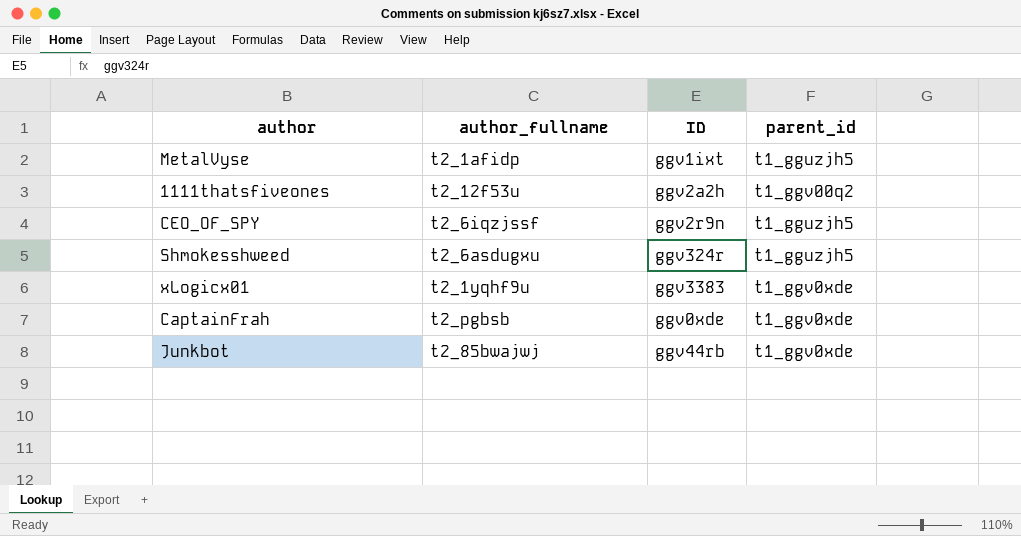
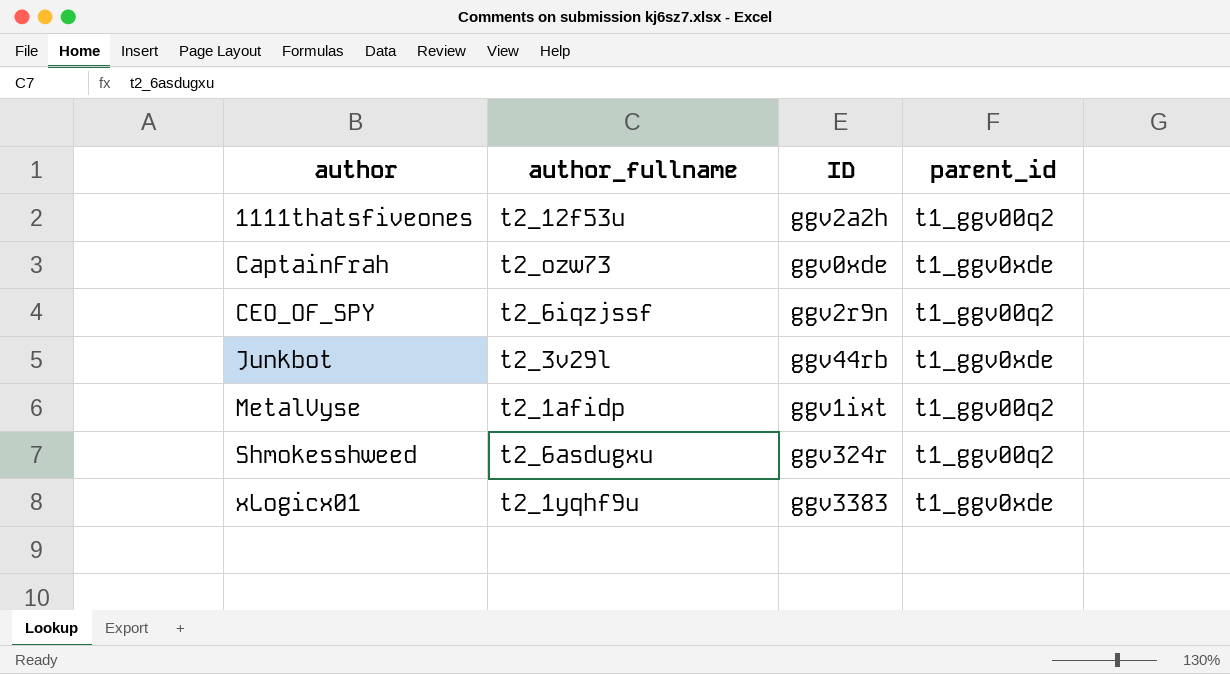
row order: none -> author ascending
CaptainFrah | author_fullname: t2_pgbsb -> t2_ozw73
CEO_OF_SPY | parent_id: t1_gguzjh5 -> t1_ggv00q2
Junkbot | author_fullname: t2_85bwajwj -> t2_3v29l
MetalVyse | parent_id: t1_gguzjh5 -> t1_ggv00q2
Shmokesshweed | parent_id: t1_gguzjh5 -> t1_ggv00q2

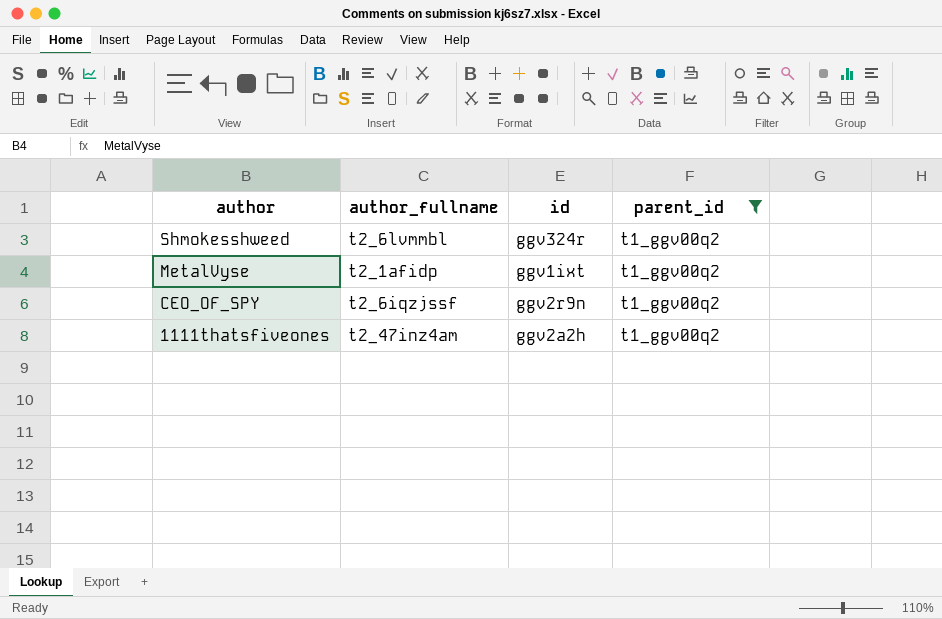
filter: none -> parent_id = t1_ggv00q2
row order: author ascending -> author descending
column name: ID -> id
Shmokesshweed | author_fullname: t2_6asdugxu -> t2_6lvmmbl
1111thatsfiveones | author_fullname: t2_12f53u -> t2_47inz4am

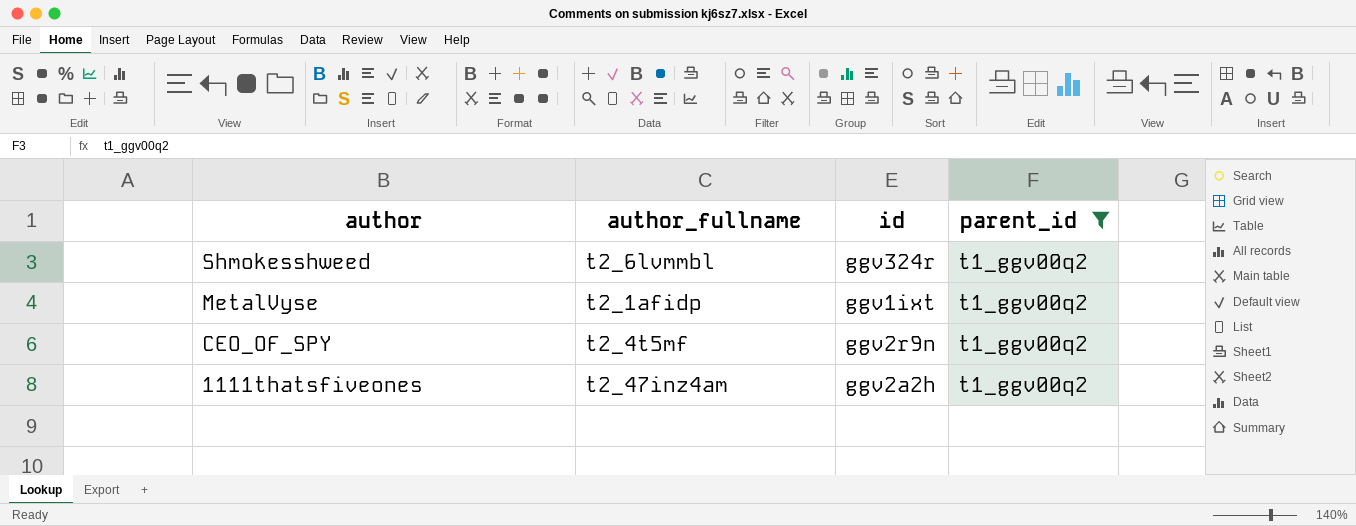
CEO_OF_SPY | author_fullname: t2_6iqzjssf -> t2_4t5mf

